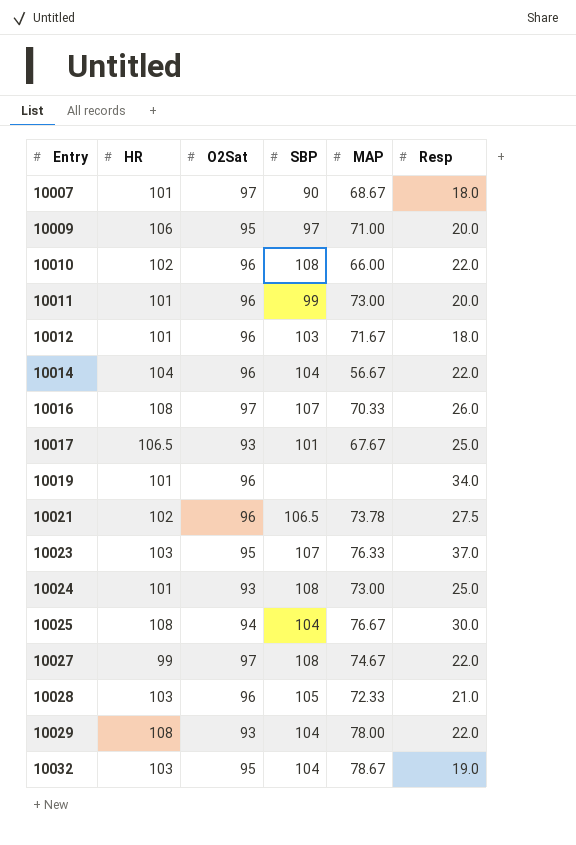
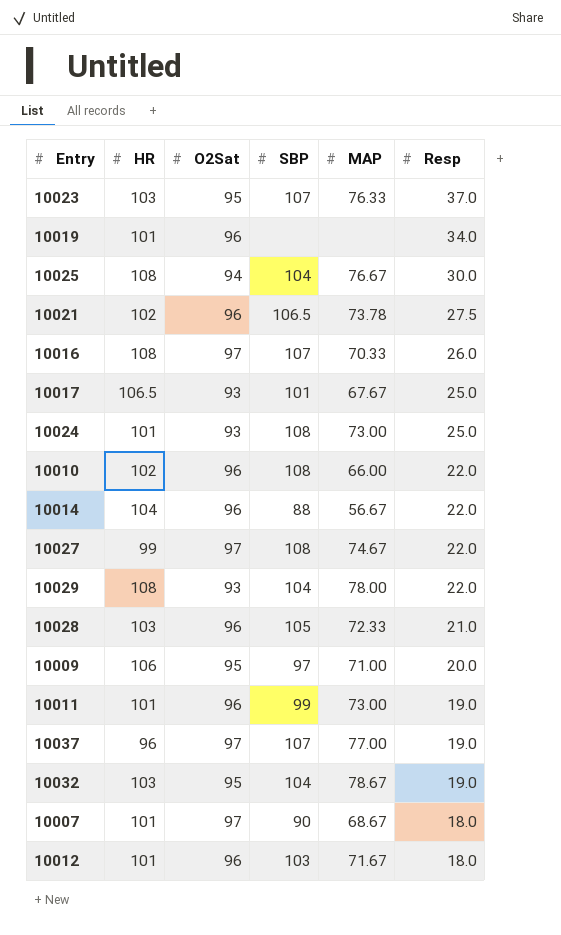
row order: Entry ascending -> Resp descending
10014 | SBP: 104 -> 88
10011 | Resp: 20.0 -> 19.0
row 10037: none -> 96 | 97 | 107 | 77.00 | 19.0

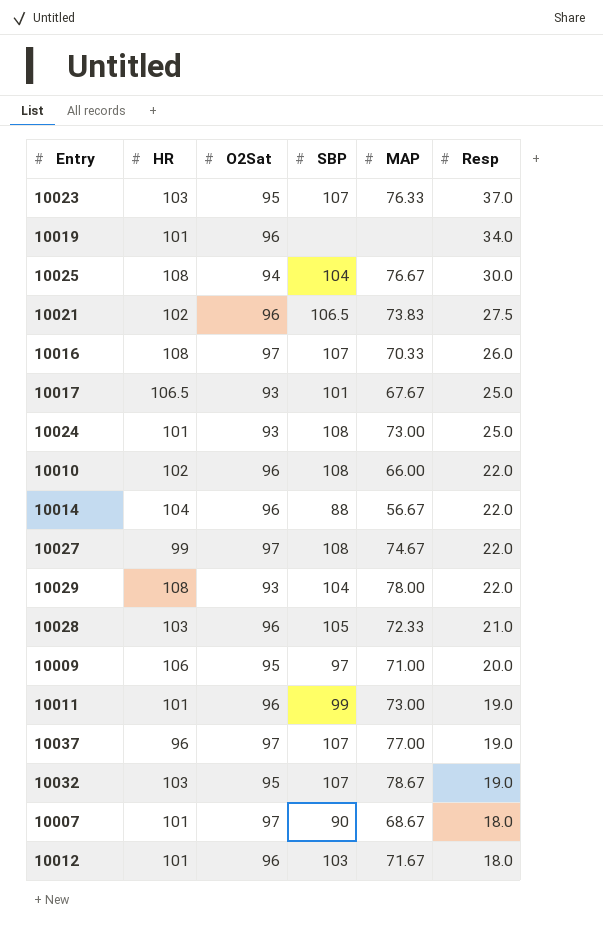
10021 | MAP: 73.78 -> 73.83
10032 | SBP: 104 -> 107

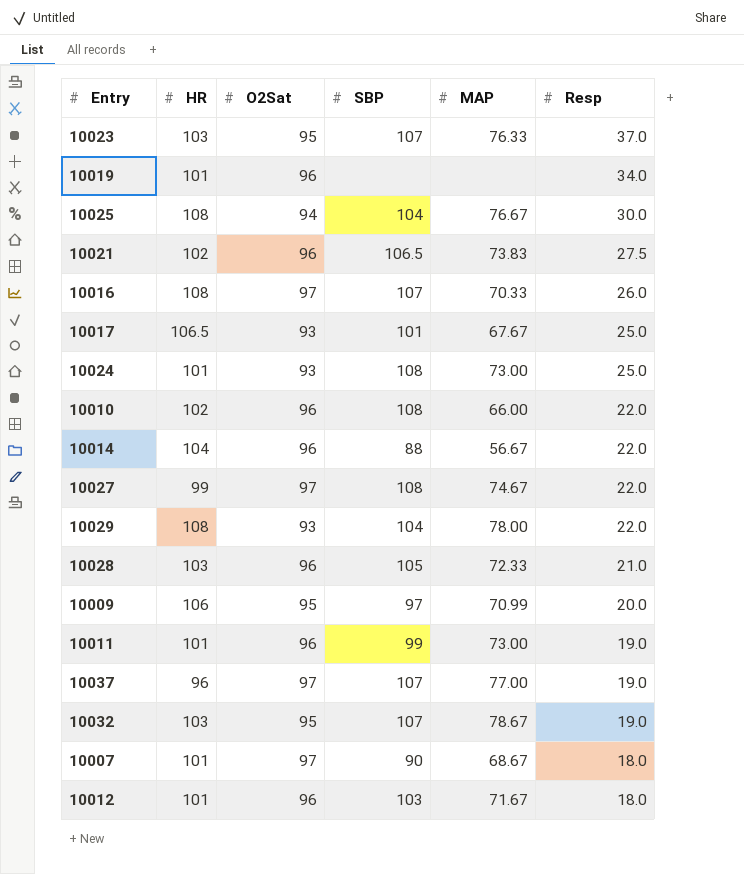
10009 | MAP: 71.00 -> 70.99

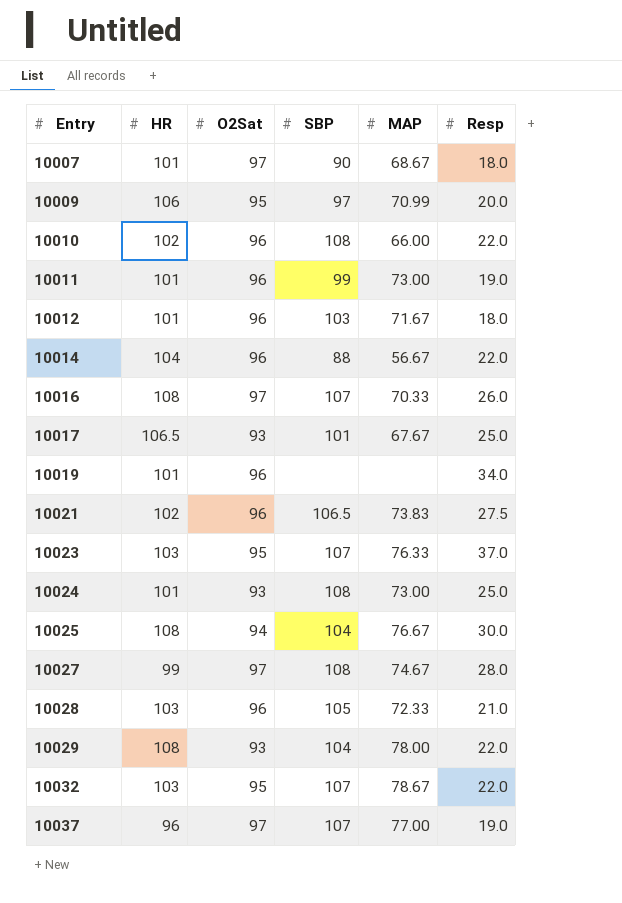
row order: Resp descending -> Entry ascending
10027 | Resp: 22.0 -> 28.0
10032 | Resp: 19.0 -> 22.0

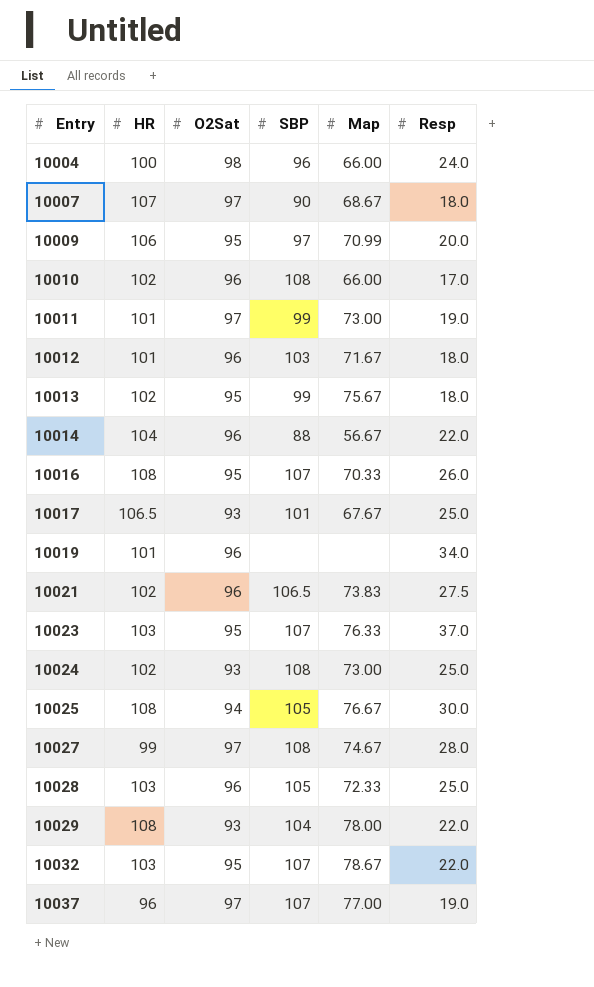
column name: MAP -> Map
row 10004: none -> 100 | 98 | 96 | 66.00 | 24.0
10007 | HR: 101 -> 107
10010 | Resp: 22.0 -> 17.0
10011 | O2Sat: 96 -> 97
row 10013: none -> 102 | 95 | 99 | 75.67 | 18.0
10016 | O2Sat: 97 -> 95
10024 | HR: 101 -> 102
10025 | SBP: 104 -> 105
10028 | Resp: 21.0 -> 25.0

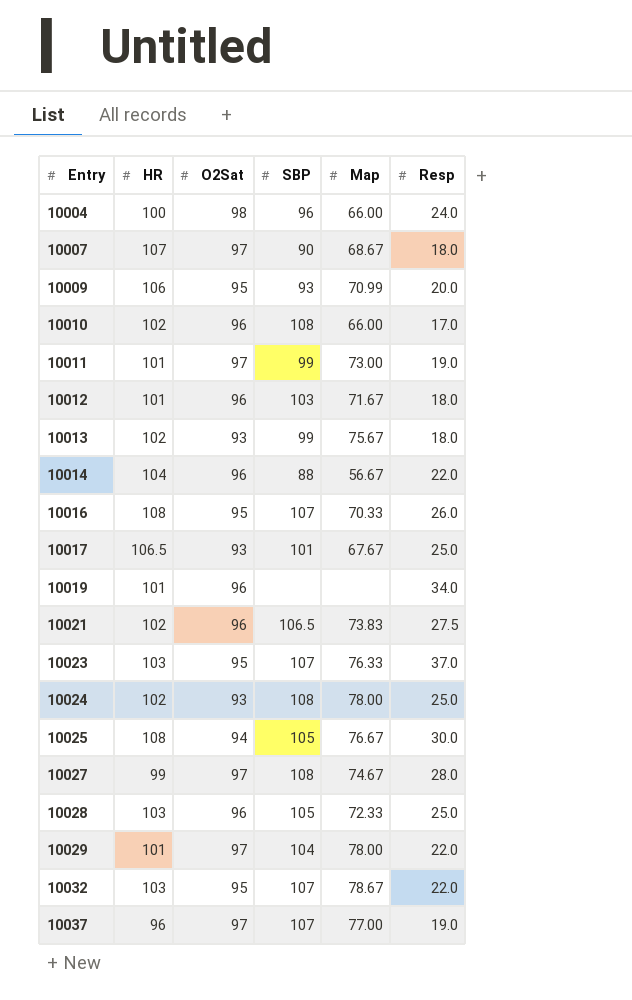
10009 | SBP: 97 -> 93
10013 | O2Sat: 95 -> 93
10024 | Map: 73.00 -> 78.00
10029 | HR: 108 -> 101
10029 | O2Sat: 93 -> 97

